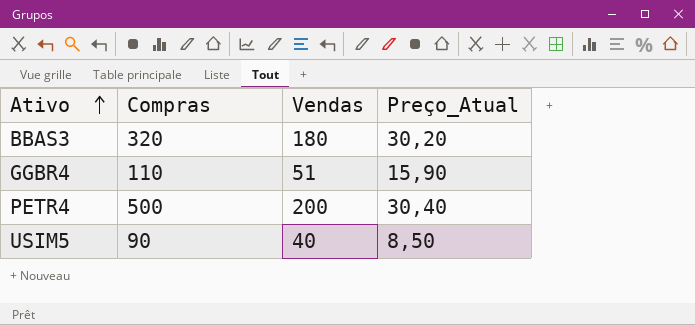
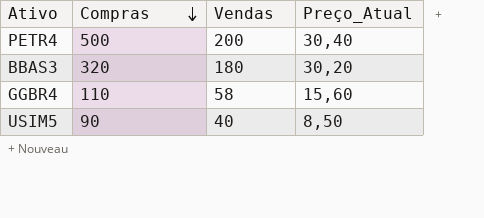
row order: Ativo ascending -> Compras descending
GGBR4 | Vendas: 51 -> 58
GGBR4 | Preço_Atual: 15,90 -> 15,60

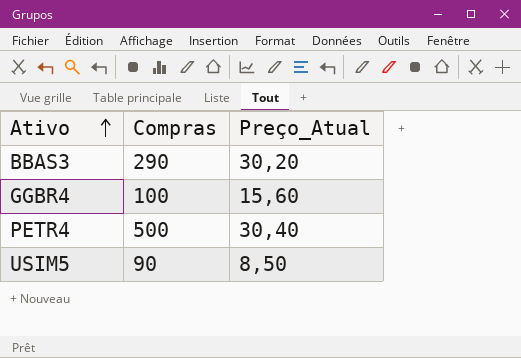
row order: Compras descending -> Ativo ascending
column Vendas | position: 3 -> none
BBAS3 | Compras: 320 -> 290
GGBR4 | Compras: 110 -> 100

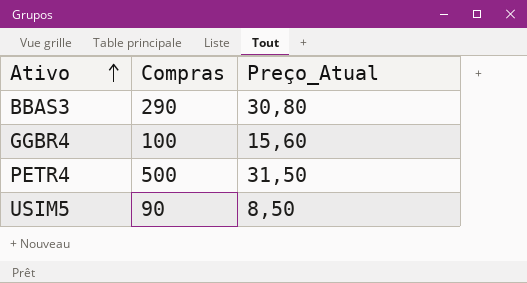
BBAS3 | Preço_Atual: 30,20 -> 30,80
PETR4 | Preço_Atual: 30,40 -> 31,50

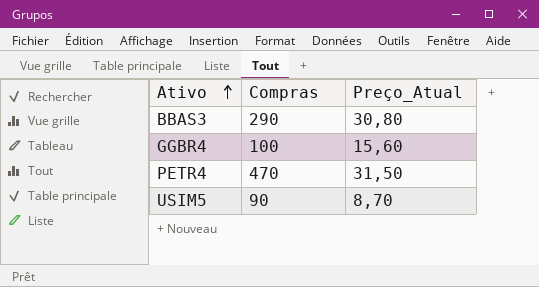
PETR4 | Compras: 500 -> 470
USIM5 | Preço_Atual: 8,50 -> 8,70

